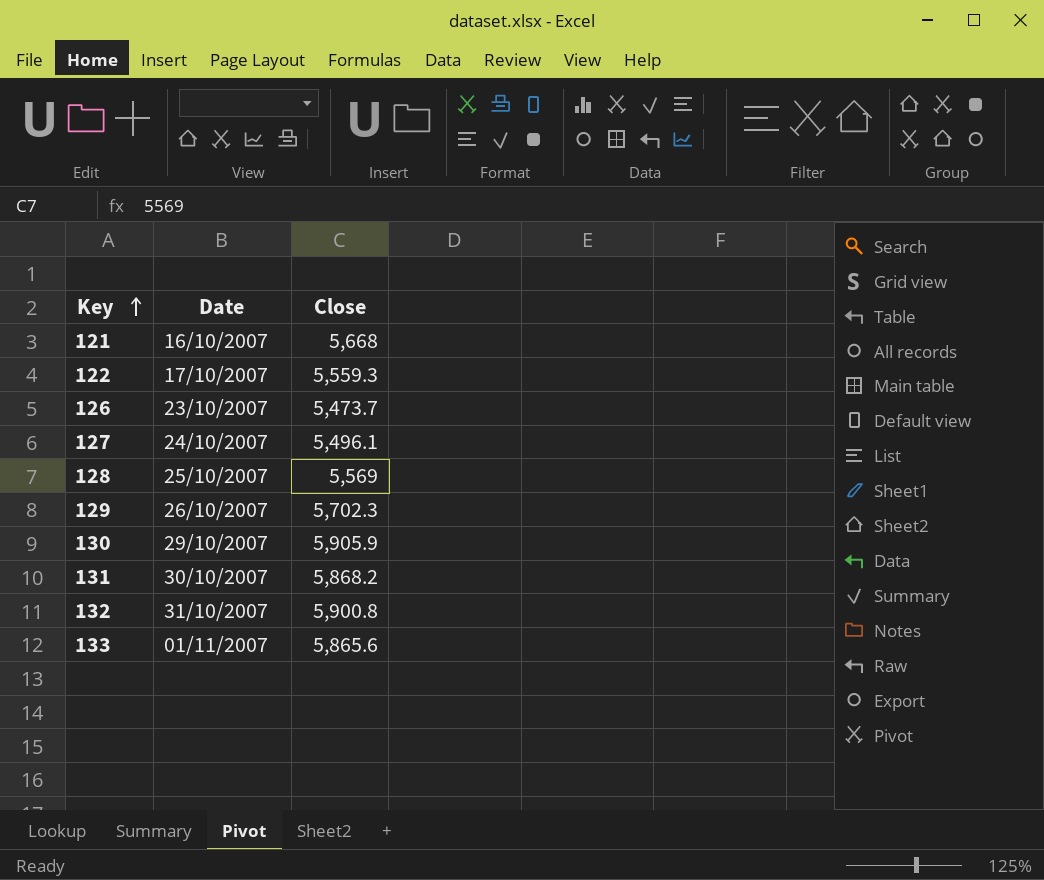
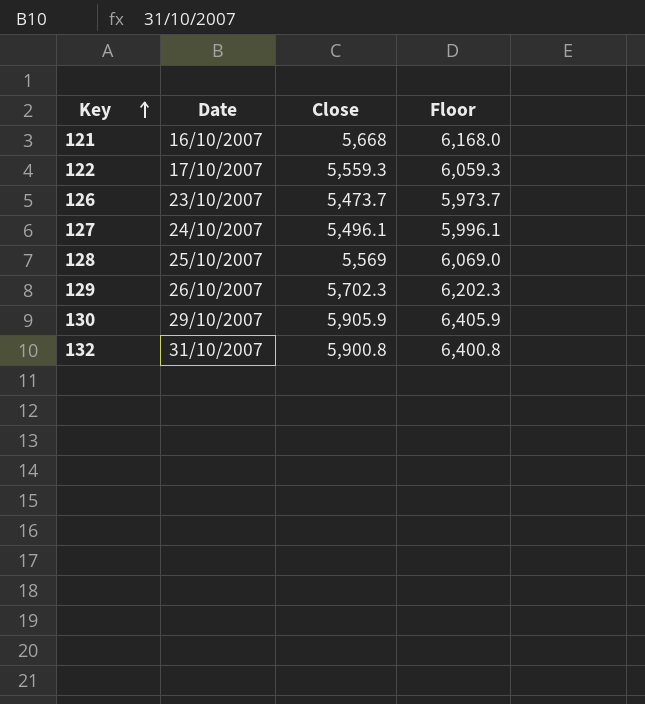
column Floor | formula: none -> [Close] + 500
row 131: 30/10/2007 | 5,868.2 -> none
row 133: 01/11/2007 | 5,865.6 -> none

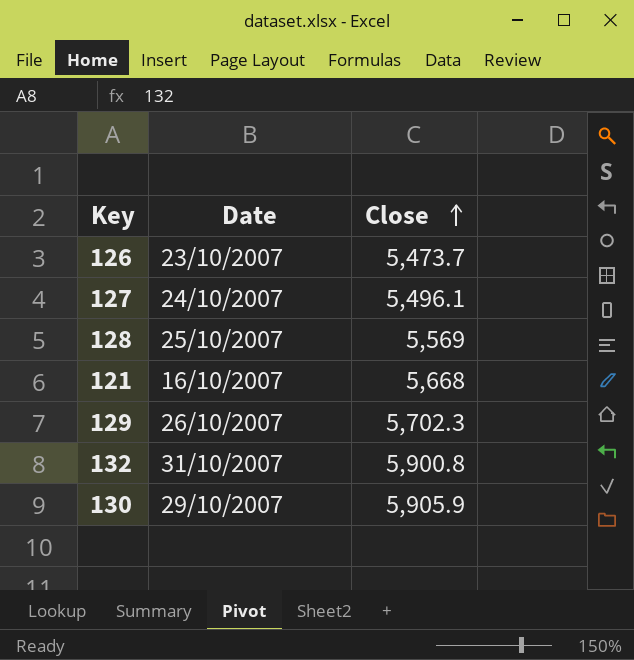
row order: Key ascending -> Close ascending
column Floor | formula: [Close] + 500 -> none
row 122: 17/10/2007 | 5,559.3 | 6,059.3 -> none

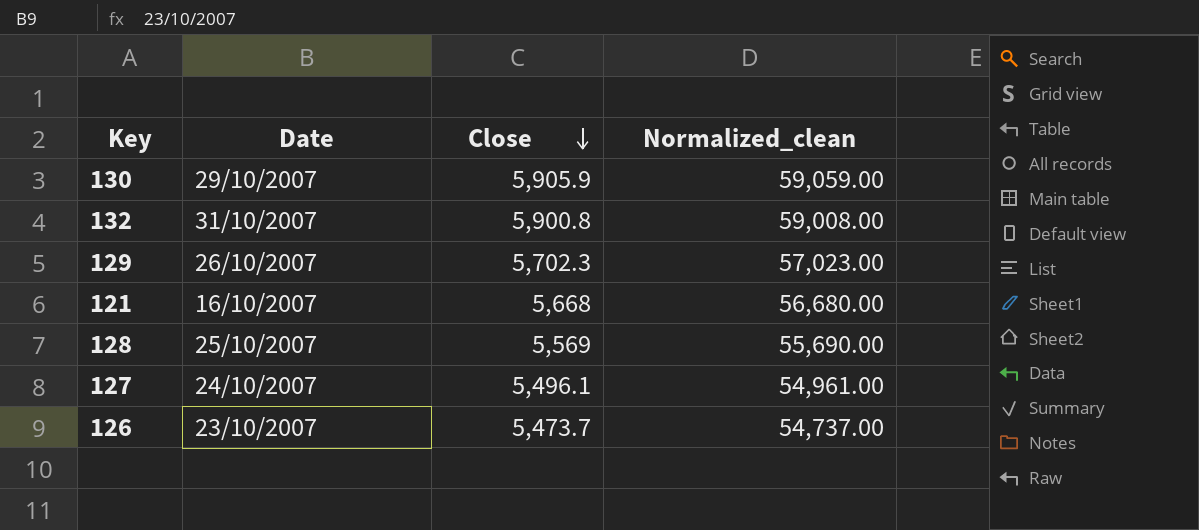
row order: Close ascending -> Close descending
column Normalized_clean | formula: none -> [Close] * 10

